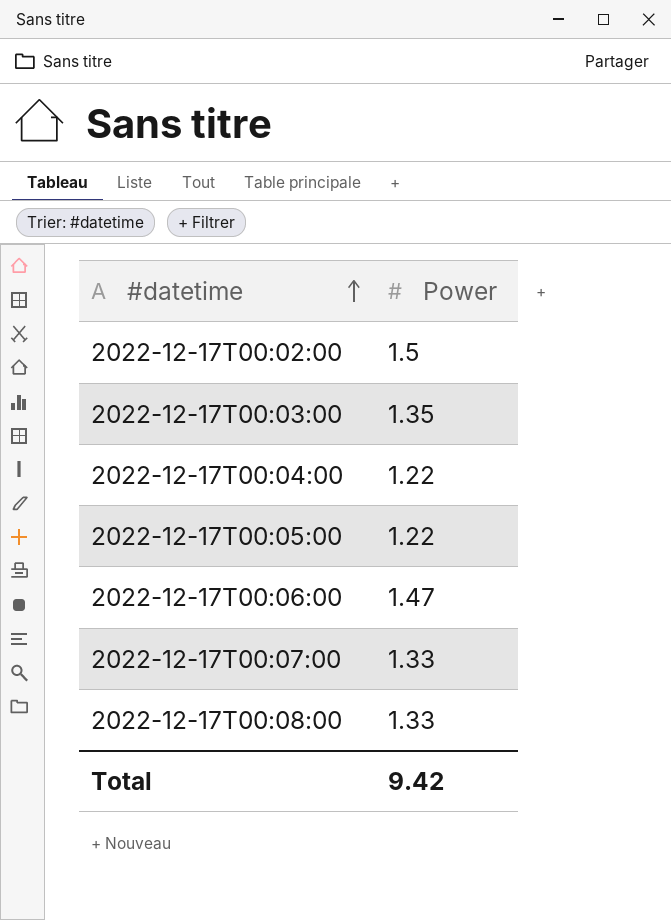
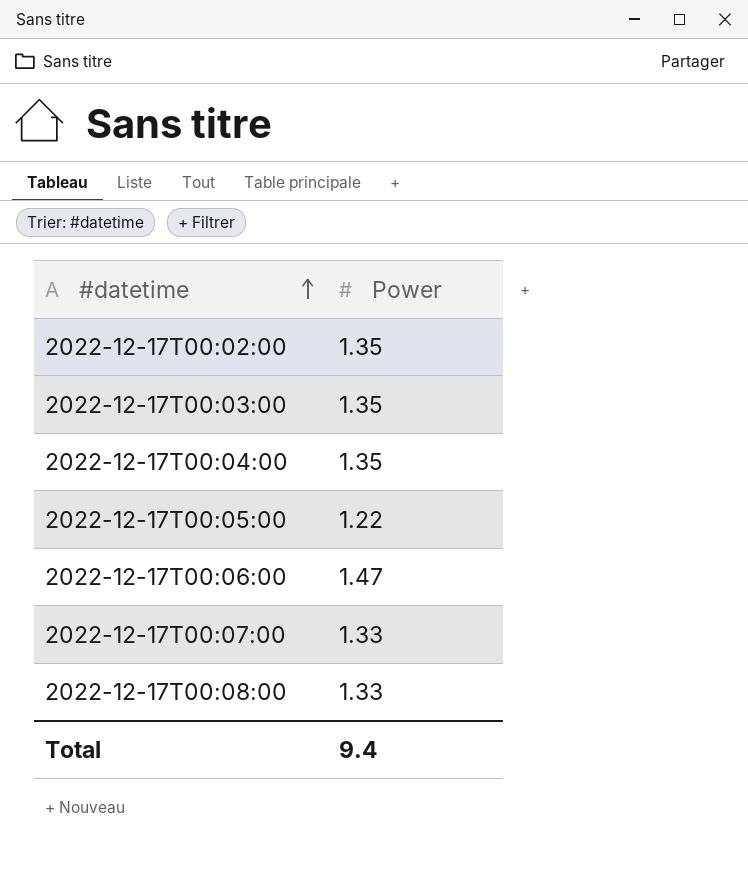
2022-12-17T00:02:00 | Power: 1.5 -> 1.35
2022-12-17T00:04:00 | Power: 1.22 -> 1.35
Total | Power: 9.42 -> 9.4

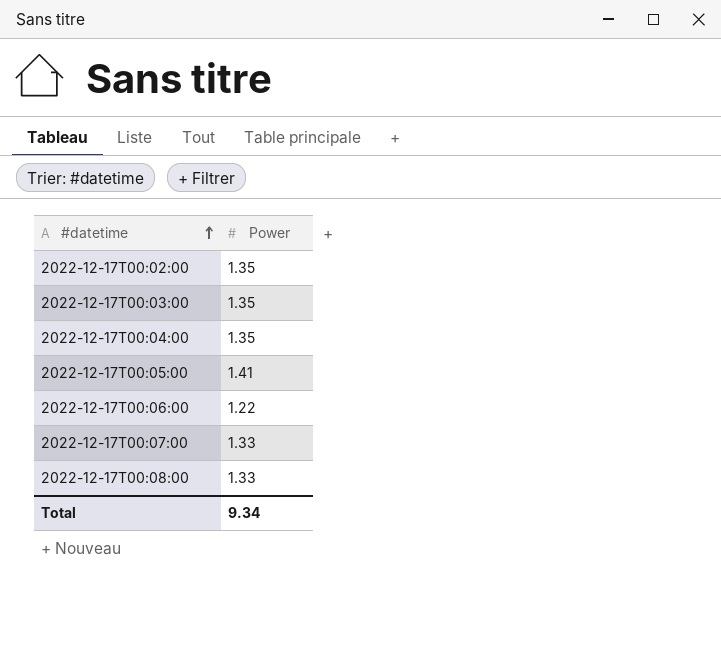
2022-12-17T00:05:00 | Power: 1.22 -> 1.41
2022-12-17T00:06:00 | Power: 1.47 -> 1.22
Total | Power: 9.4 -> 9.34

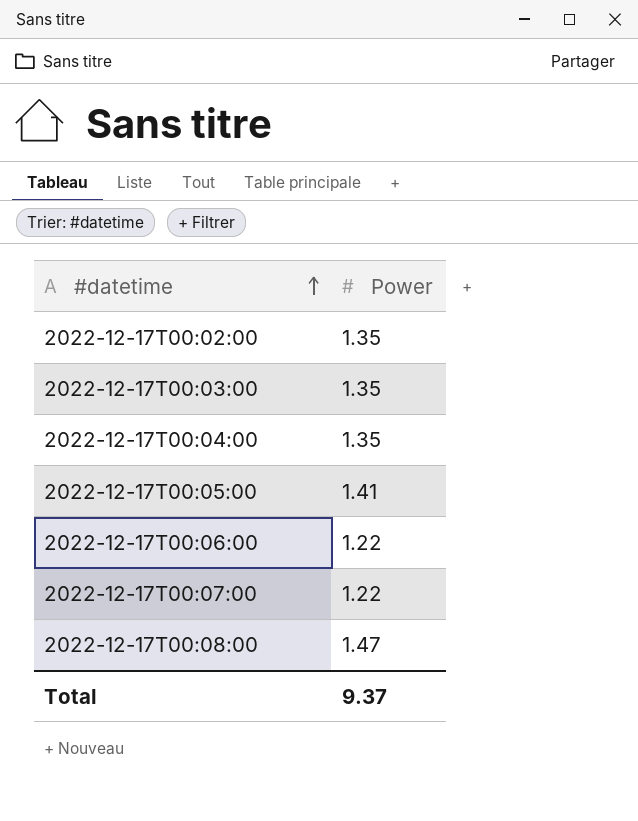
2022-12-17T00:07:00 | Power: 1.33 -> 1.22
2022-12-17T00:08:00 | Power: 1.33 -> 1.47
Total | Power: 9.34 -> 9.37

